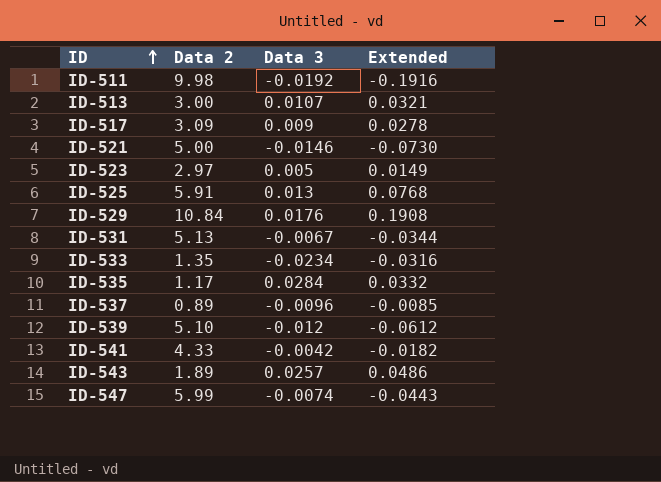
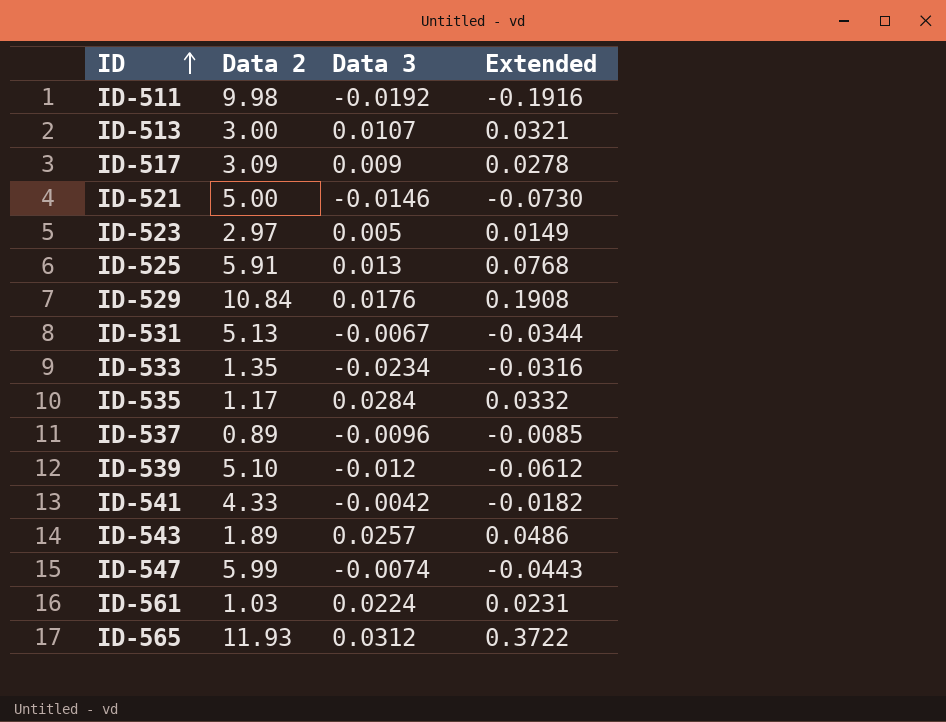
row ID-561: none -> 1.03 | 0.0224 | 0.0231
row ID-565: none -> 11.93 | 0.0312 | 0.3722

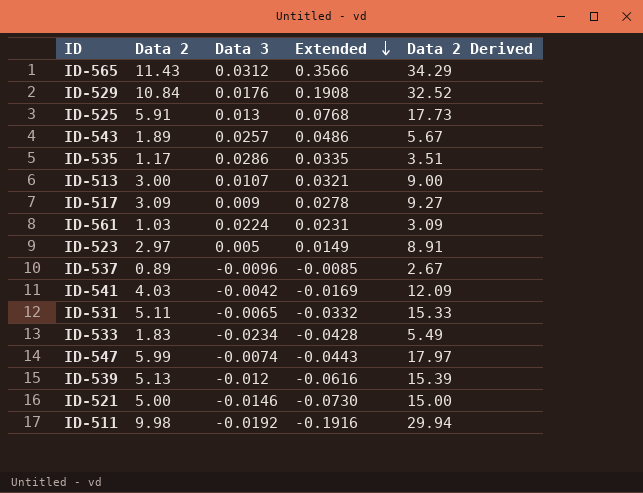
row order: ID ascending -> Extended descending
column Data 2 Derived | formula: none -> [Data 2] * 3
ID-565 | Data 2: 11.93 -> 11.43
ID-565 | Extended: 0.3722 -> 0.3566
ID-535 | Data 3: 0.0284 -> 0.0286
ID-535 | Extended: 0.0332 -> 0.0335
ID-541 | Data 2: 4.33 -> 4.03
ID-541 | Extended: -0.0182 -> -0.0169
ID-531 | Data 2: 5.13 -> 5.11
ID-531 | Data 3: -0.0067 -> -0.0065
ID-531 | Extended: -0.0344 -> -0.0332
ID-533 | Data 2: 1.35 -> 1.83
ID-533 | Extended: -0.0316 -> -0.0428
ID-539 | Data 2: 5.10 -> 5.13
ID-539 | Extended: -0.0612 -> -0.0616

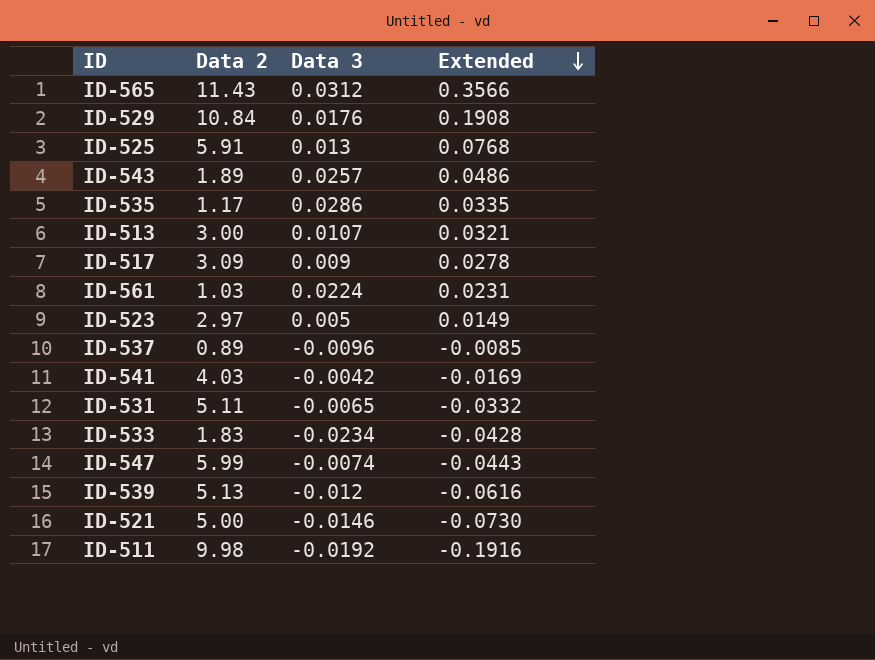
column Data 2 Derived | formula: [Data 2] * 3 -> none

